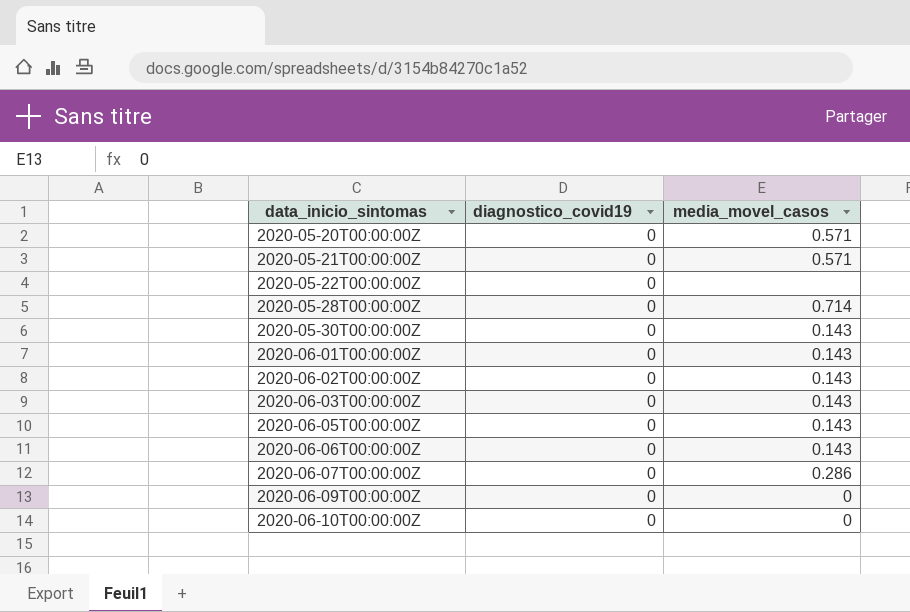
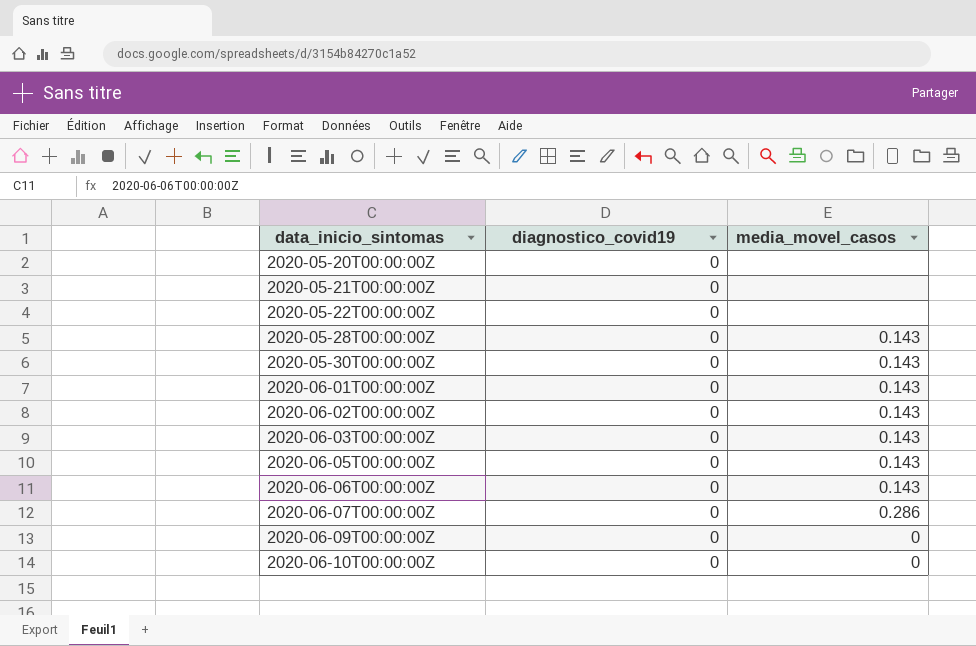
2020-05-20T00:00:00Z | media_movel_casos: 0.571 -> none
2020-05-21T00:00:00Z | media_movel_casos: 0.571 -> none
2020-05-28T00:00:00Z | media_movel_casos: 0.714 -> 0.143

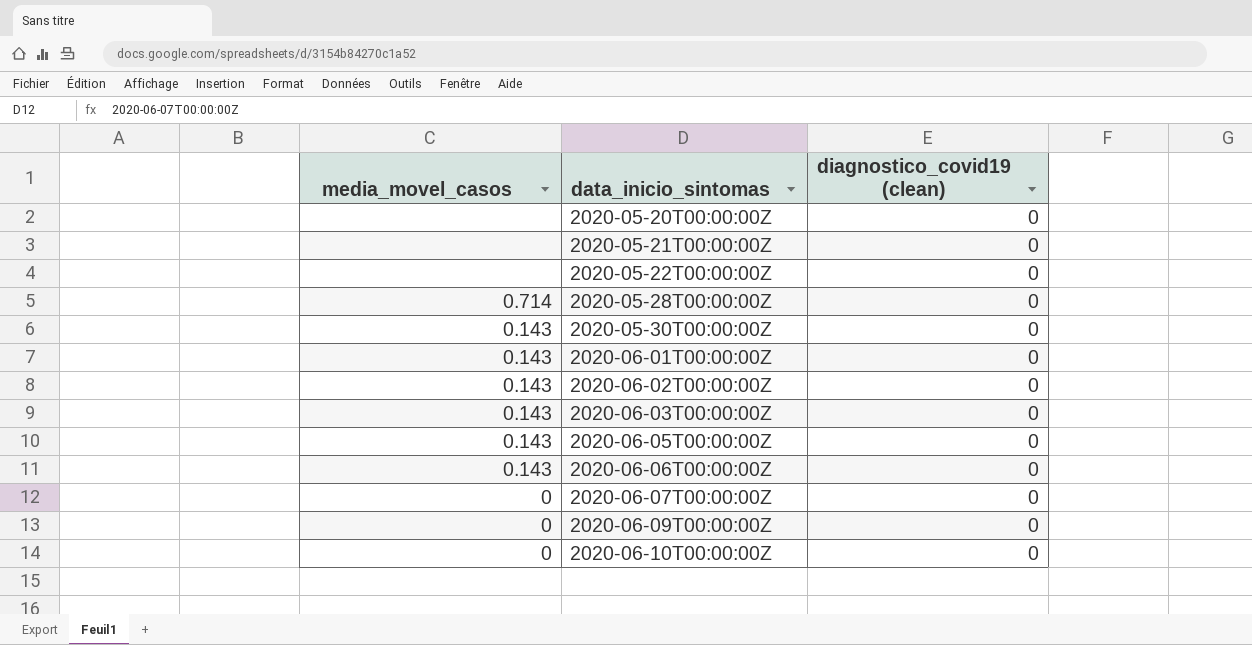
column media_movel_casos | position: 3 -> 1
column name: diagnostico_covid19 -> diagnostico_covid19 (clean)
2020-05-28T00:00:00Z | media_movel_casos: 0.143 -> 0.714
2020-06-07T00:00:00Z | media_movel_casos: 0.286 -> 0

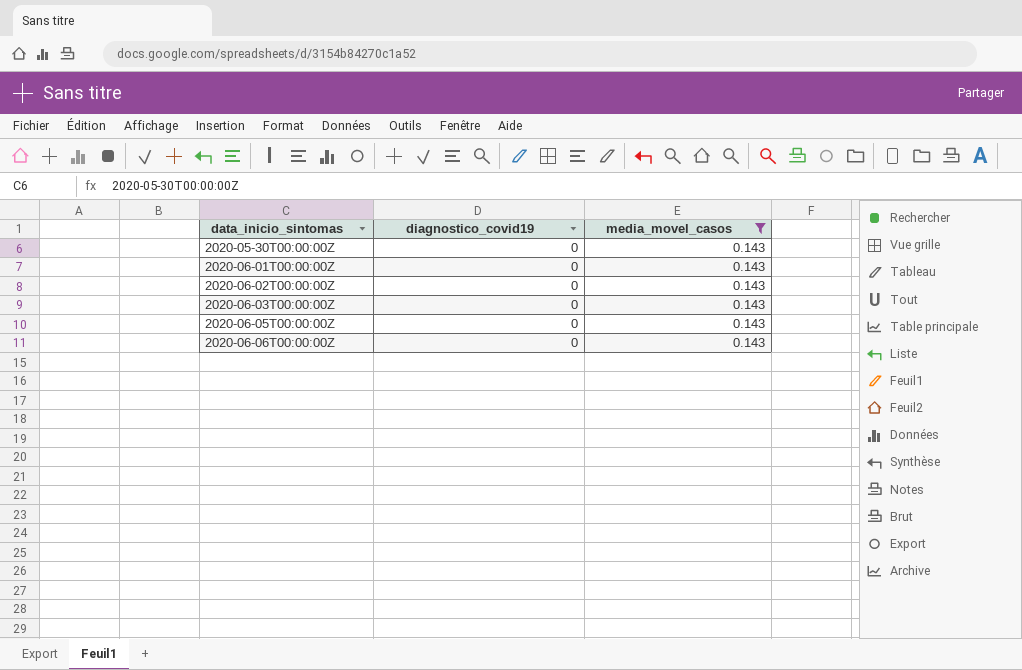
filter: none -> media_movel_casos = 0.143
column name: diagnostico_covid19 (clean) -> diagnostico_covid19
column media_movel_casos | position: 1 -> 3

